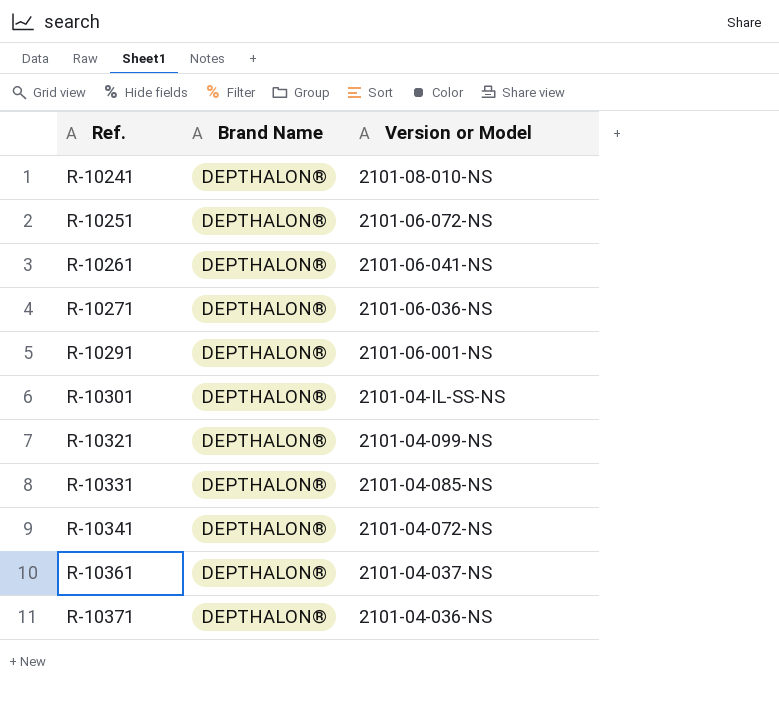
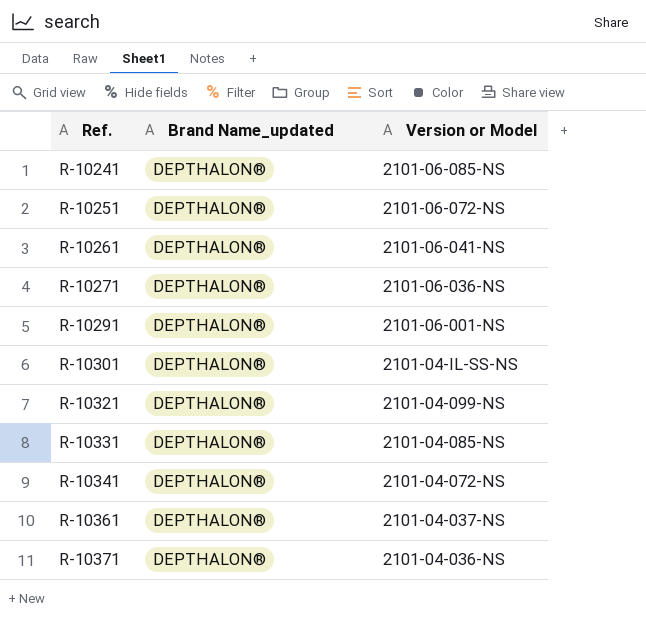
column name: Brand Name -> Brand Name_updated
R-10241 | Version or Model: 2101-08-010-NS -> 2101-06-085-NS

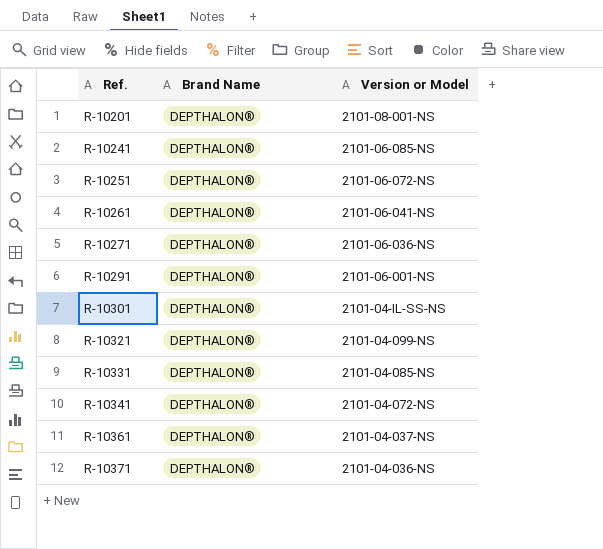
column name: Brand Name_updated -> Brand Name
row R-10201: none -> DEPTHALON® | 2101-08-001-NS

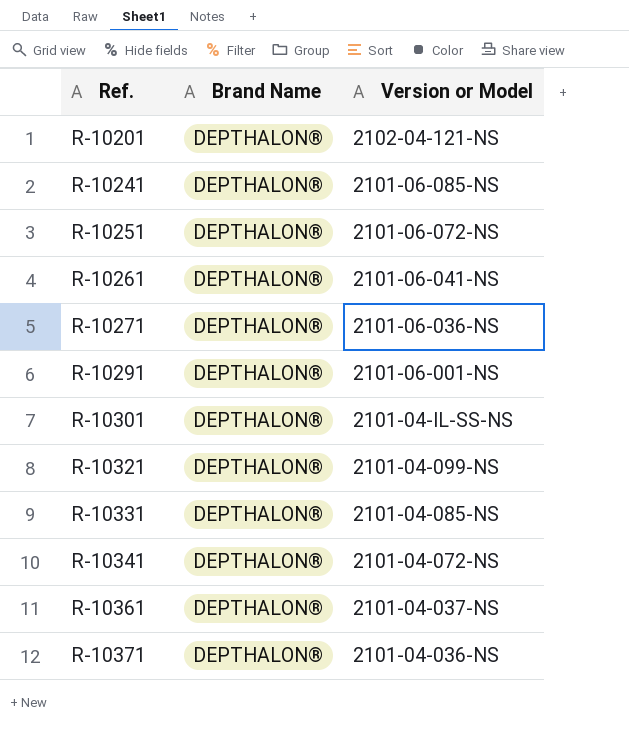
R-10201 | Version or Model: 2101-08-001-NS -> 2102-04-121-NS

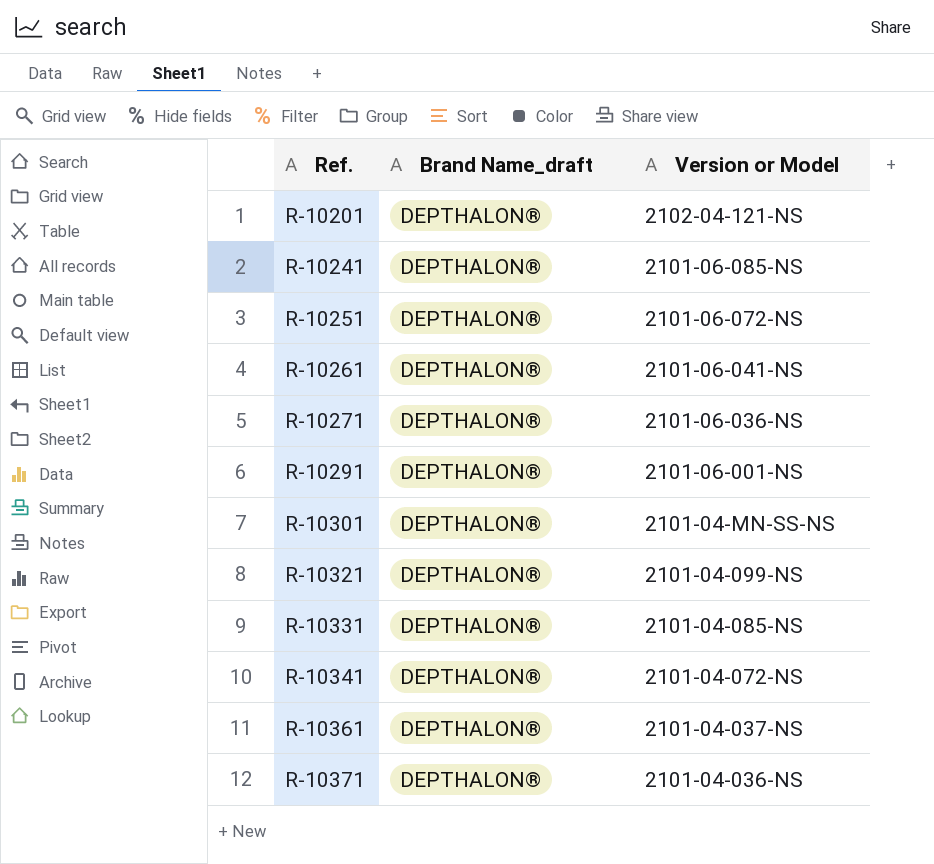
column name: Brand Name -> Brand Name_draft
R-10301 | Version or Model: 2101-04-IL-SS-NS -> 2101-04-MN-SS-NS

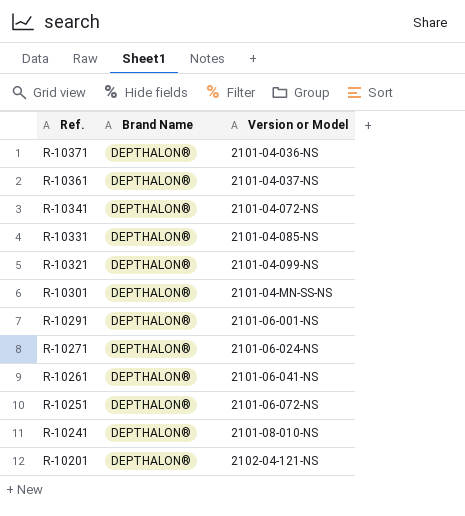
row order: Ref. ascending -> Ref. descending
column name: Brand Name_draft -> Brand Name
R-10271 | Version or Model: 2101-06-036-NS -> 2101-06-024-NS
R-10241 | Version or Model: 2101-06-085-NS -> 2101-08-010-NS

